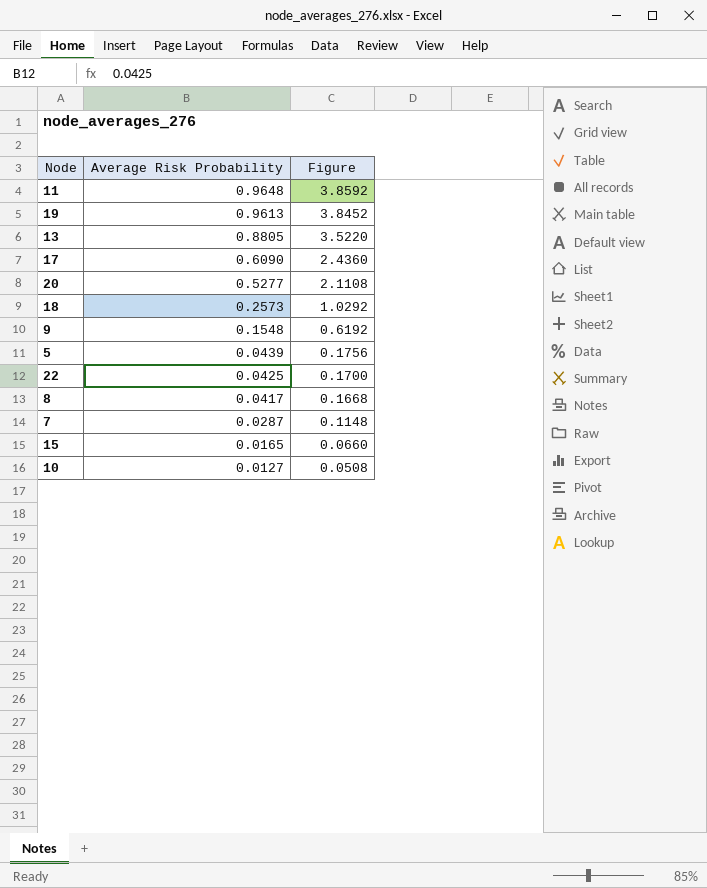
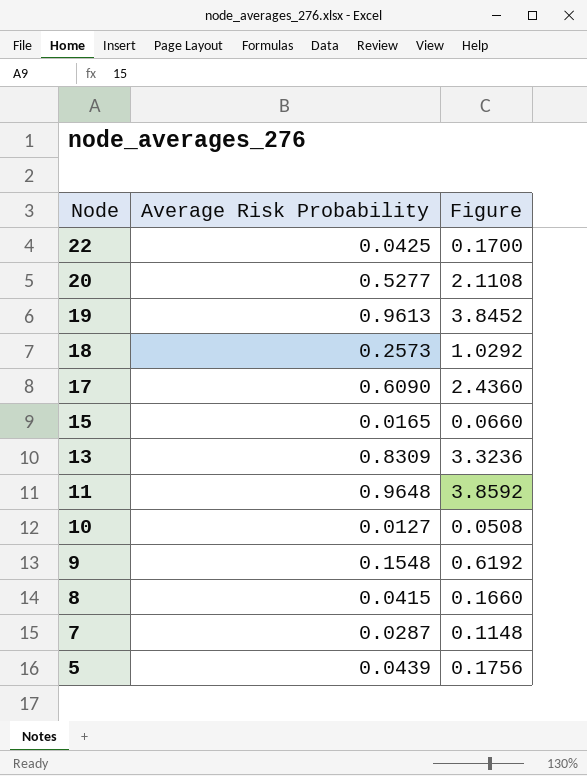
row order: Average Risk Probability descending -> Node descending
13 | Average Risk Probability: 0.8805 -> 0.8309
13 | Figure: 3.5220 -> 3.3236
8 | Average Risk Probability: 0.0417 -> 0.0415
8 | Figure: 0.1668 -> 0.1660

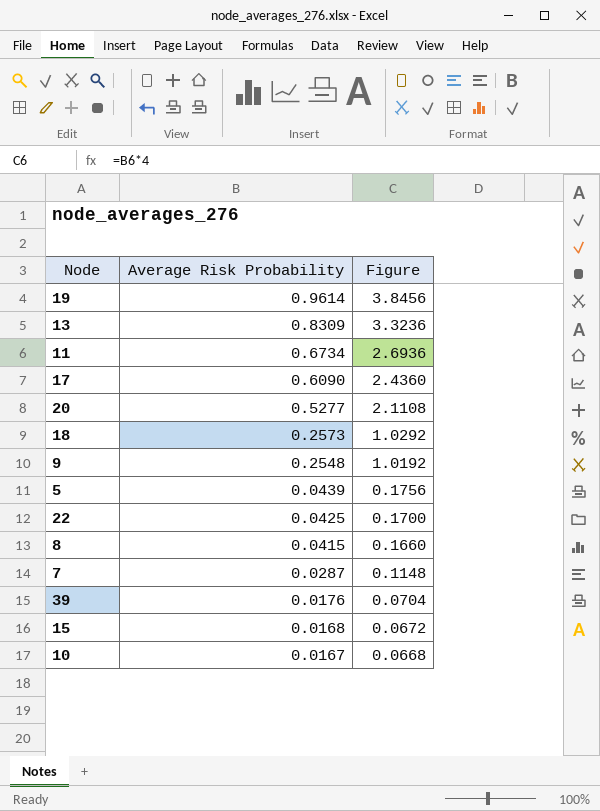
row order: Node descending -> Average Risk Probability descending
19 | Average Risk Probability: 0.9613 -> 0.9614
19 | Figure: 3.8452 -> 3.8456
11 | Average Risk Probability: 0.9648 -> 0.6734
11 | Figure: 3.8592 -> 2.6936
9 | Average Risk Probability: 0.1548 -> 0.2548
9 | Figure: 0.6192 -> 1.0192
row 39: none -> 0.0176 | 0.0704
15 | Average Risk Probability: 0.0165 -> 0.0168
15 | Figure: 0.0660 -> 0.0672
10 | Average Risk Probability: 0.0127 -> 0.0167
10 | Figure: 0.0508 -> 0.0668

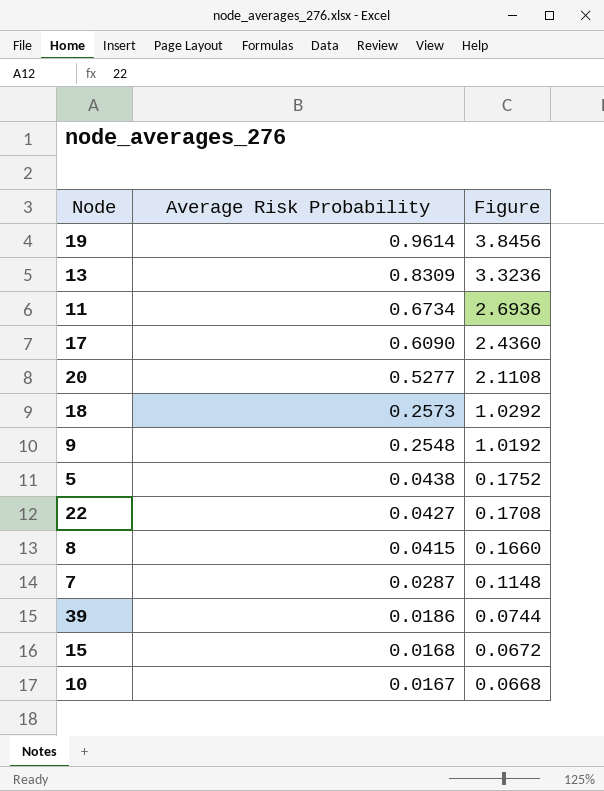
5 | Average Risk Probability: 0.0439 -> 0.0438
5 | Figure: 0.1756 -> 0.1752
22 | Average Risk Probability: 0.0425 -> 0.0427
22 | Figure: 0.1700 -> 0.1708
39 | Average Risk Probability: 0.0176 -> 0.0186
39 | Figure: 0.0704 -> 0.0744

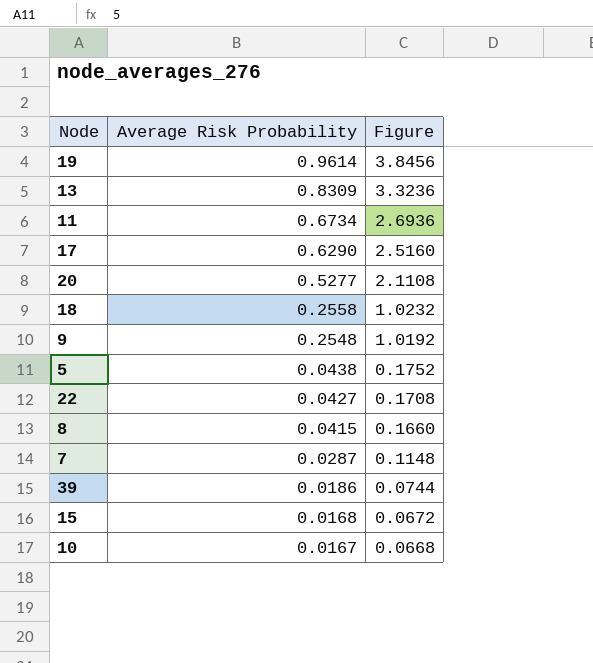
17 | Average Risk Probability: 0.6090 -> 0.6290
17 | Figure: 2.4360 -> 2.5160
18 | Average Risk Probability: 0.2573 -> 0.2558
18 | Figure: 1.0292 -> 1.0232

